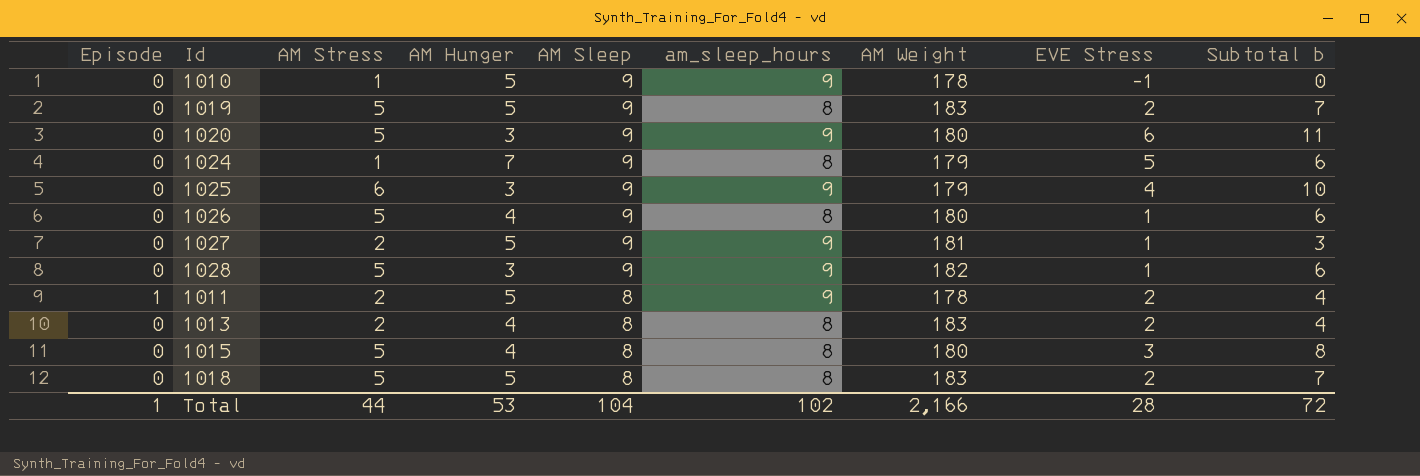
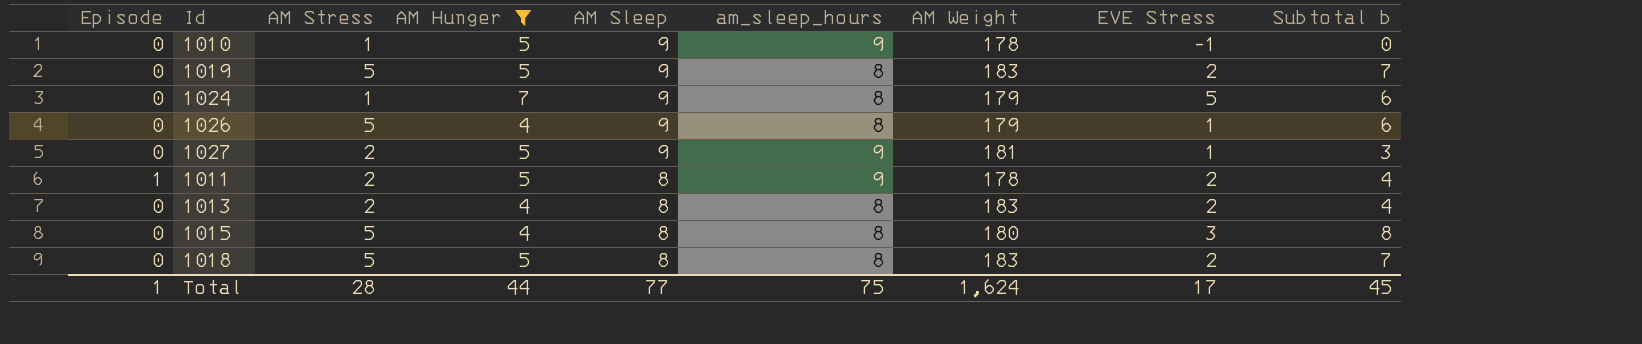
filter: none -> AM Hunger != 3
1026 | AM Weight: 180 -> 179
Total | AM Stress: 44 -> 28
Total | AM Hunger: 53 -> 44
Total | AM Sleep: 104 -> 77
Total | am_sleep_hours: 102 -> 75
Total | AM Weight: 2,166 -> 1,624
Total | EVE Stress: 28 -> 17
Total | Subtotal b: 72 -> 45

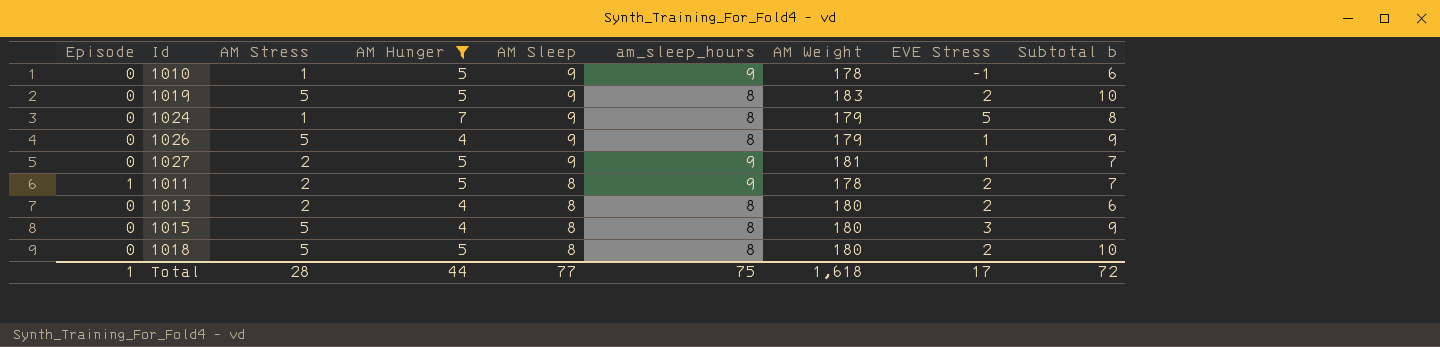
column Subtotal b | formula: [AM Stress] + [EVE Stress] -> [AM Stress] + [AM Hunger]
1013 | AM Weight: 183 -> 180
1018 | AM Weight: 183 -> 180
Total | AM Weight: 1,624 -> 1,618
Total | Subtotal b: 45 -> 72

